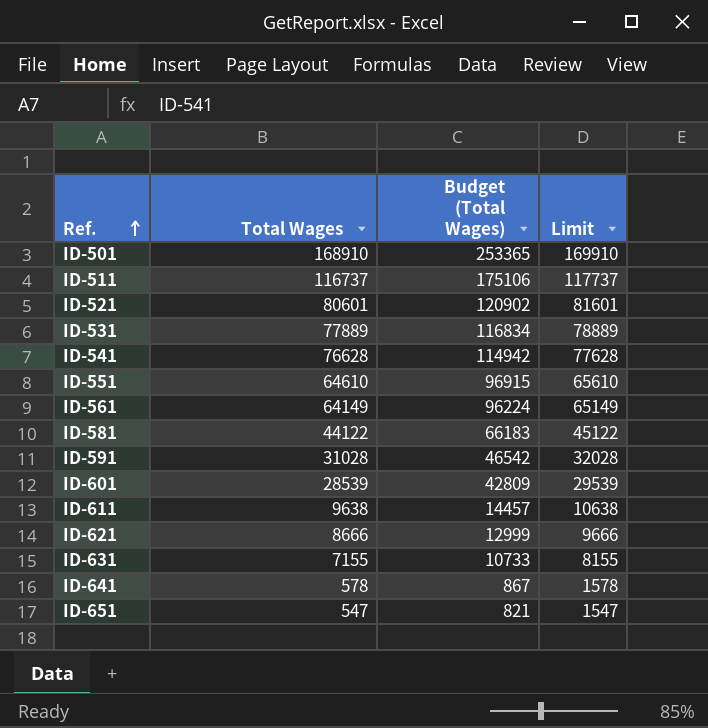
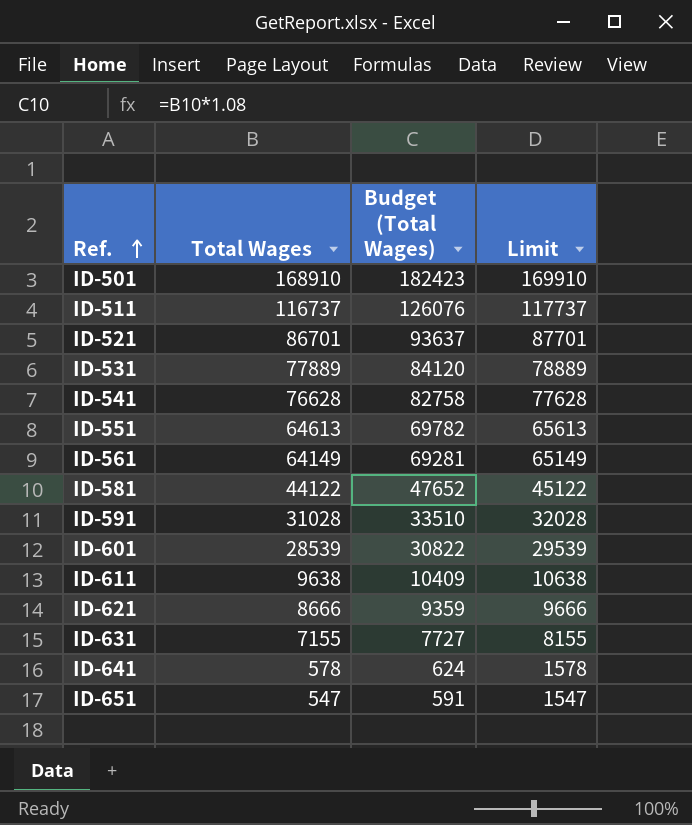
column Budget (Total Wages) | formula: [Total Wages] * 1.5 -> [Total Wages] * 1.08
ID-521 | Total Wages: 80601 -> 86701
ID-521 | Limit: 81601 -> 87701
ID-551 | Total Wages: 64610 -> 64613
ID-551 | Limit: 65610 -> 65613

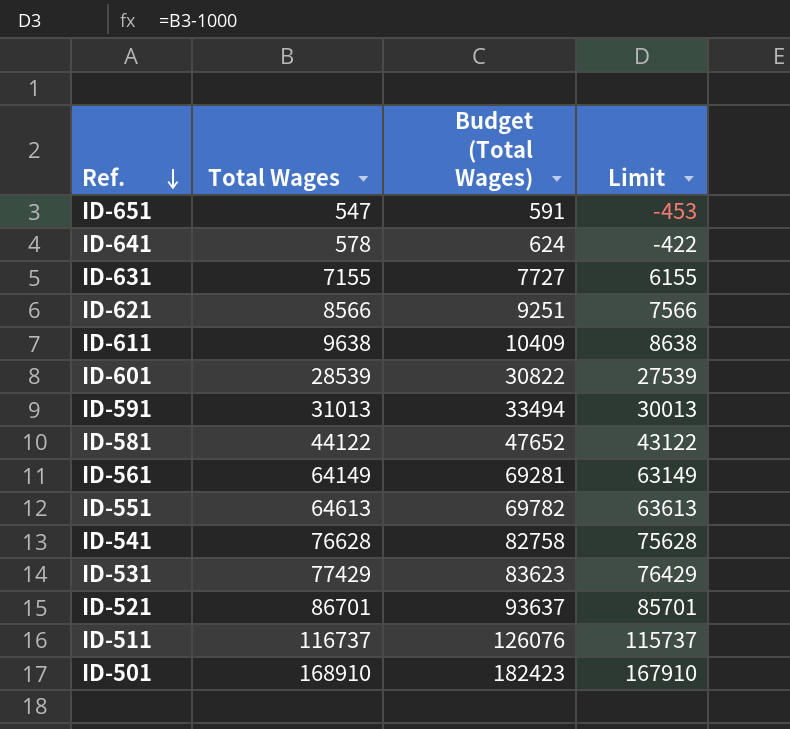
row order: Ref. ascending -> Ref. descending
column Limit | formula: [Total Wages] + 1000 -> [Total Wages] - 1000
ID-621 | Total Wages: 8666 -> 8566
ID-621 | Budget (Total Wages): 9359 -> 9251
ID-591 | Total Wages: 31028 -> 31013
ID-591 | Budget (Total Wages): 33510 -> 33494
ID-531 | Total Wages: 77889 -> 77429
ID-531 | Budget (Total Wages): 84120 -> 83623

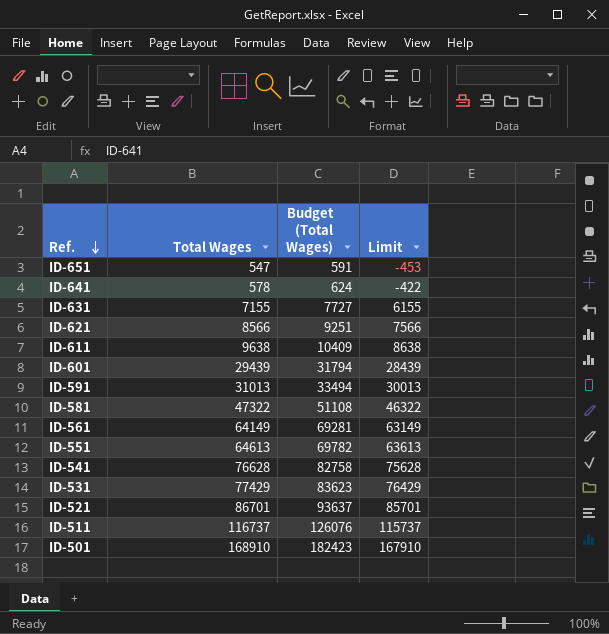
ID-601 | Total Wages: 28539 -> 29439
ID-601 | Budget (Total Wages): 30822 -> 31794
ID-601 | Limit: 27539 -> 28439
ID-581 | Total Wages: 44122 -> 47322
ID-581 | Budget (Total Wages): 47652 -> 51108
ID-581 | Limit: 43122 -> 46322

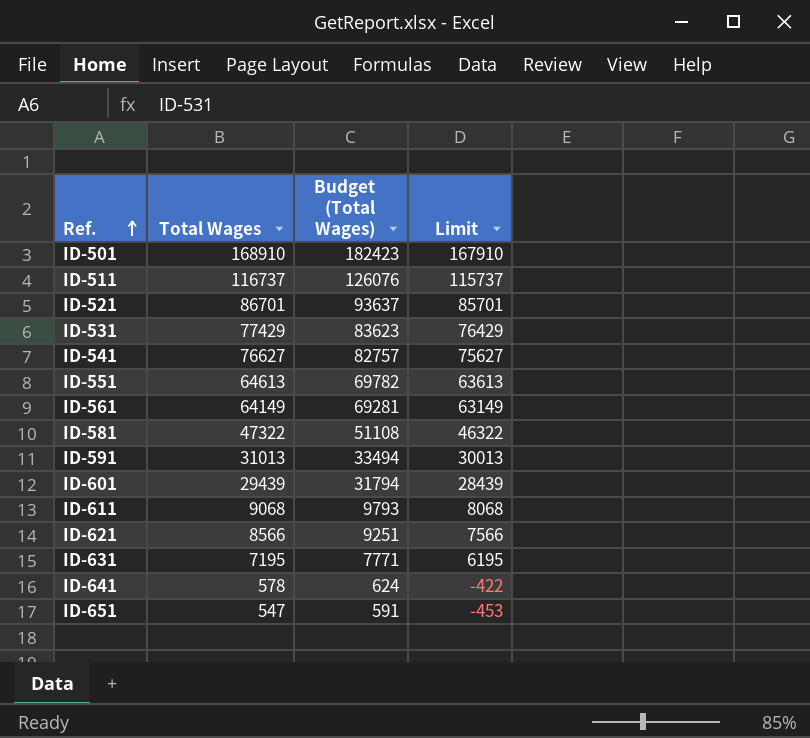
row order: Ref. descending -> Ref. ascending
ID-541 | Total Wages: 76628 -> 76627
ID-541 | Budget (Total Wages): 82758 -> 82757
ID-541 | Limit: 75628 -> 75627
ID-611 | Total Wages: 9638 -> 9068
ID-611 | Budget (Total Wages): 10409 -> 9793
ID-611 | Limit: 8638 -> 8068
ID-631 | Total Wages: 7155 -> 7195
ID-631 | Budget (Total Wages): 7727 -> 7771
ID-631 | Limit: 6155 -> 6195

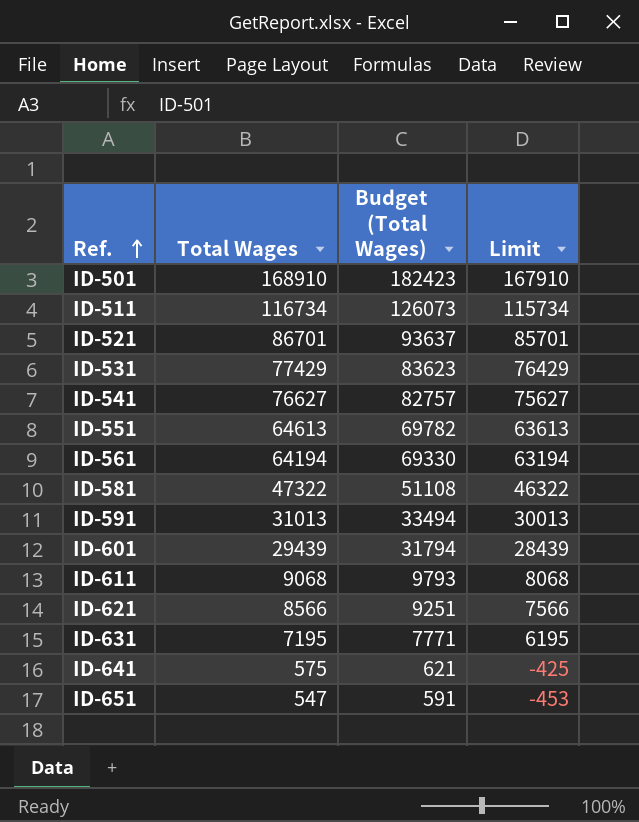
ID-511 | Total Wages: 116737 -> 116734
ID-511 | Budget (Total Wages): 126076 -> 126073
ID-511 | Limit: 115737 -> 115734
ID-561 | Total Wages: 64149 -> 64194
ID-561 | Budget (Total Wages): 69281 -> 69330
ID-561 | Limit: 63149 -> 63194
ID-641 | Total Wages: 578 -> 575
ID-641 | Budget (Total Wages): 624 -> 621
ID-641 | Limit: -422 -> -425

